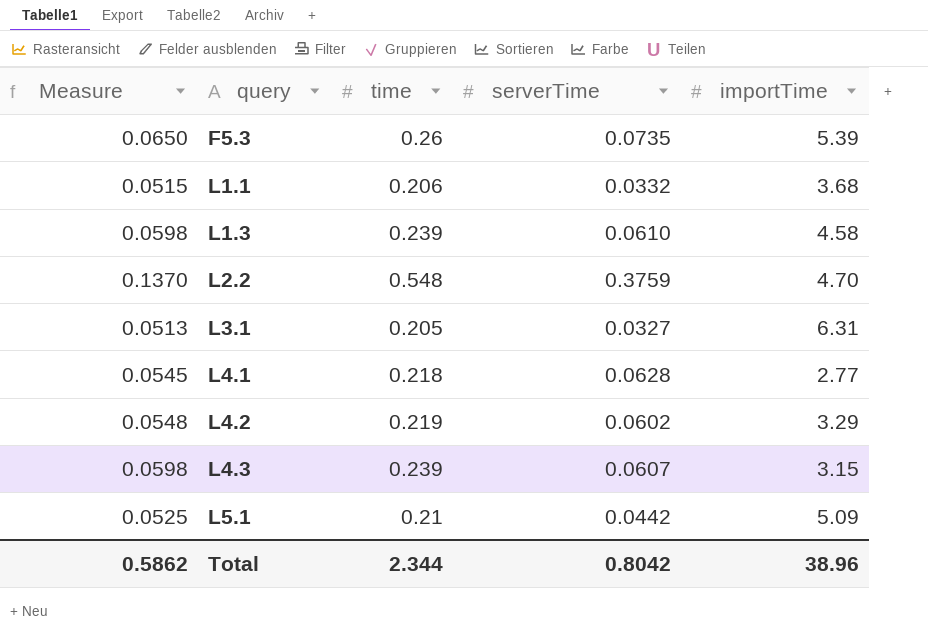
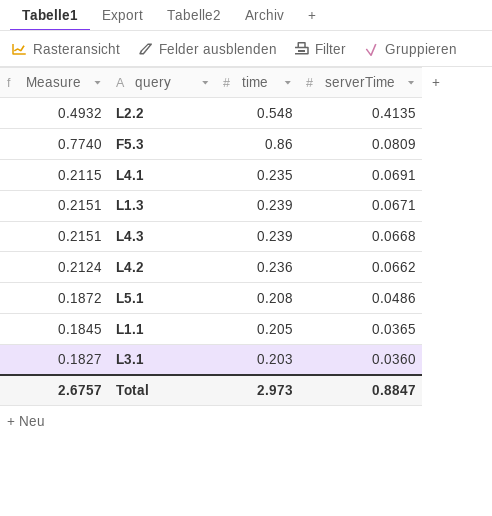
row order: query ascending -> serverTime descending
column importTime | position: 5 -> none
column Measure | formula: [time] * 0.25 -> [time] * 0.9
L2.2 | serverTime: 0.3759 -> 0.4135
F5.3 | time: 0.26 -> 0.86
F5.3 | serverTime: 0.0735 -> 0.0809
L4.1 | time: 0.218 -> 0.235
L4.1 | serverTime: 0.0628 -> 0.0691
L1.3 | serverTime: 0.0610 -> 0.0671
L4.3 | serverTime: 0.0607 -> 0.0668
L4.2 | time: 0.219 -> 0.236
L4.2 | serverTime: 0.0602 -> 0.0662
L5.1 | time: 0.21 -> 0.208
L5.1 | serverTime: 0.0442 -> 0.0486
L1.1 | time: 0.206 -> 0.205
L1.1 | serverTime: 0.0332 -> 0.0365
L3.1 | time: 0.205 -> 0.203
L3.1 | serverTime: 0.0327 -> 0.0360
Total | Measure: 0.5862 -> 2.6757
Total | time: 2.344 -> 2.973
Total | serverTime: 0.8042 -> 0.8847

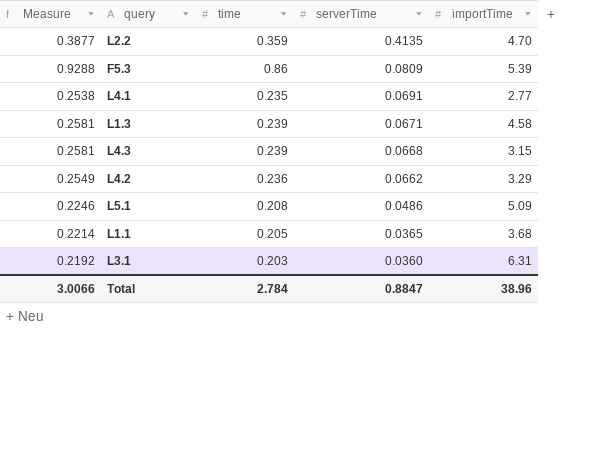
column Measure | formula: [time] * 0.9 -> [time] * 1.08
column importTime | position: none -> 5
L2.2 | time: 0.548 -> 0.359
Total | Measure: 2.6757 -> 3.0066
Total | time: 2.973 -> 2.784

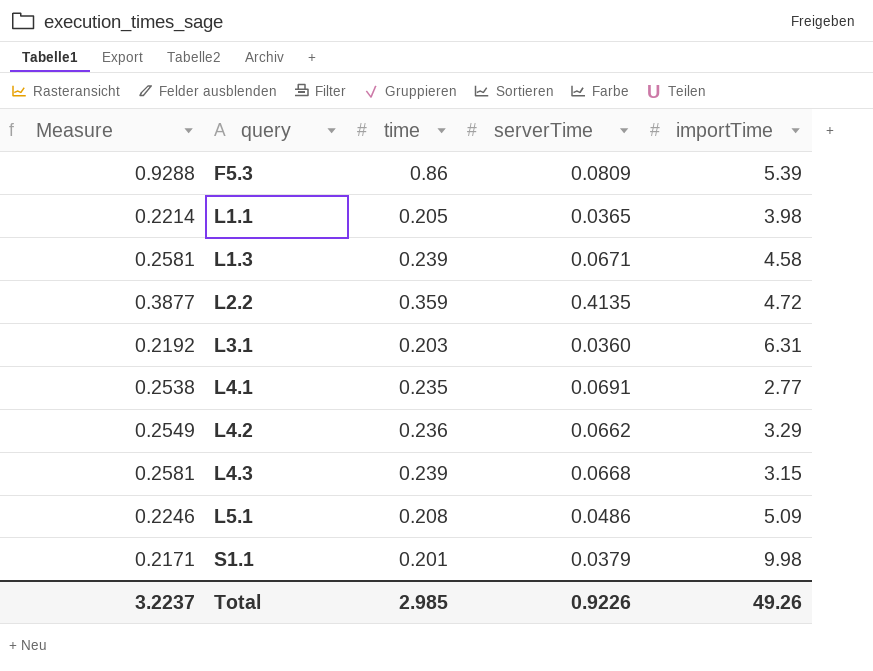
row order: serverTime descending -> query ascending
L1.1 | importTime: 3.68 -> 3.98
L2.2 | importTime: 4.70 -> 4.72
row S1.1: none -> 0.2171 | 0.201 | 0.0379 | 9.98
Total | Measure: 3.0066 -> 3.2237
Total | time: 2.784 -> 2.985
Total | serverTime: 0.8847 -> 0.9226
Total | importTime: 38.96 -> 49.26

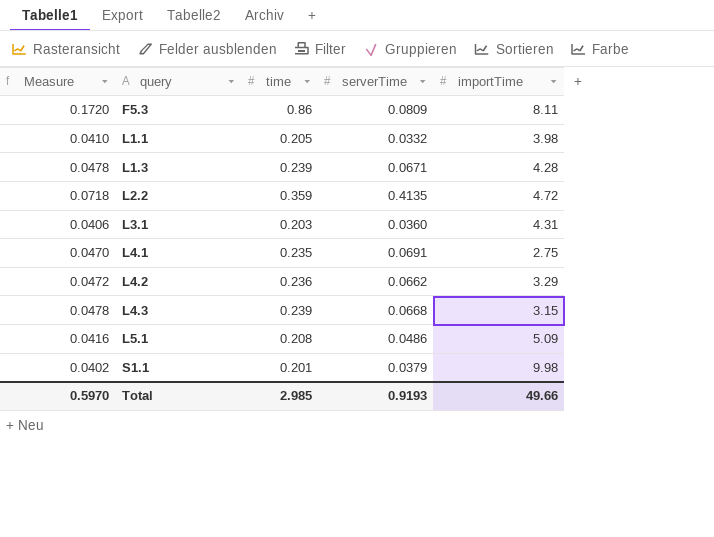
column Measure | formula: [time] * 1.08 -> [time] * 0.2
F5.3 | importTime: 5.39 -> 8.11
L1.1 | serverTime: 0.0365 -> 0.0332
L1.3 | importTime: 4.58 -> 4.28
L3.1 | importTime: 6.31 -> 4.31
L4.1 | importTime: 2.77 -> 2.75
Total | Measure: 3.2237 -> 0.5970
Total | serverTime: 0.9226 -> 0.9193
Total | importTime: 49.26 -> 49.66

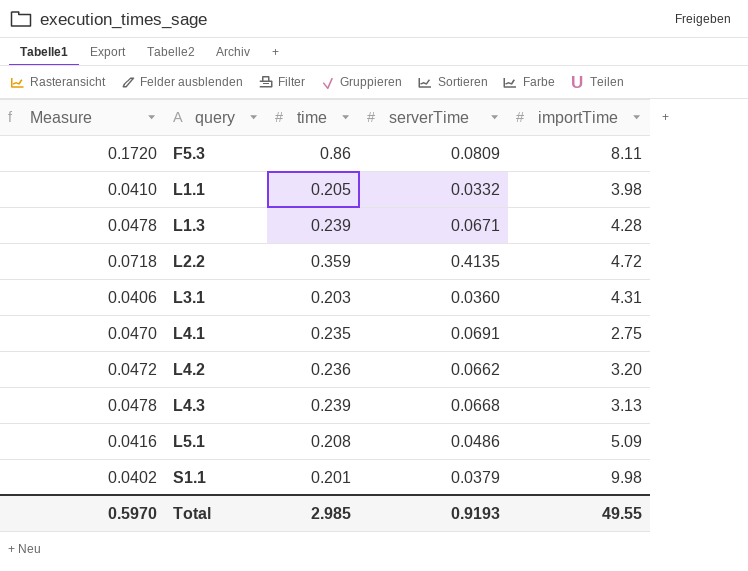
L4.2 | importTime: 3.29 -> 3.20
L4.3 | importTime: 3.15 -> 3.13
Total | importTime: 49.66 -> 49.55

